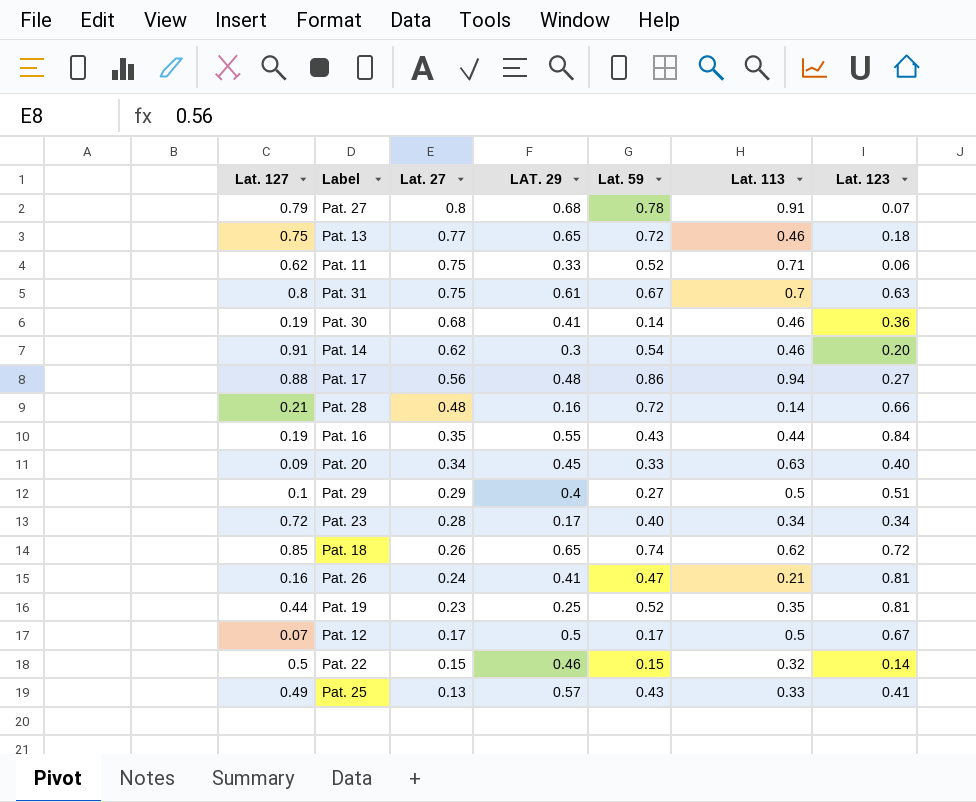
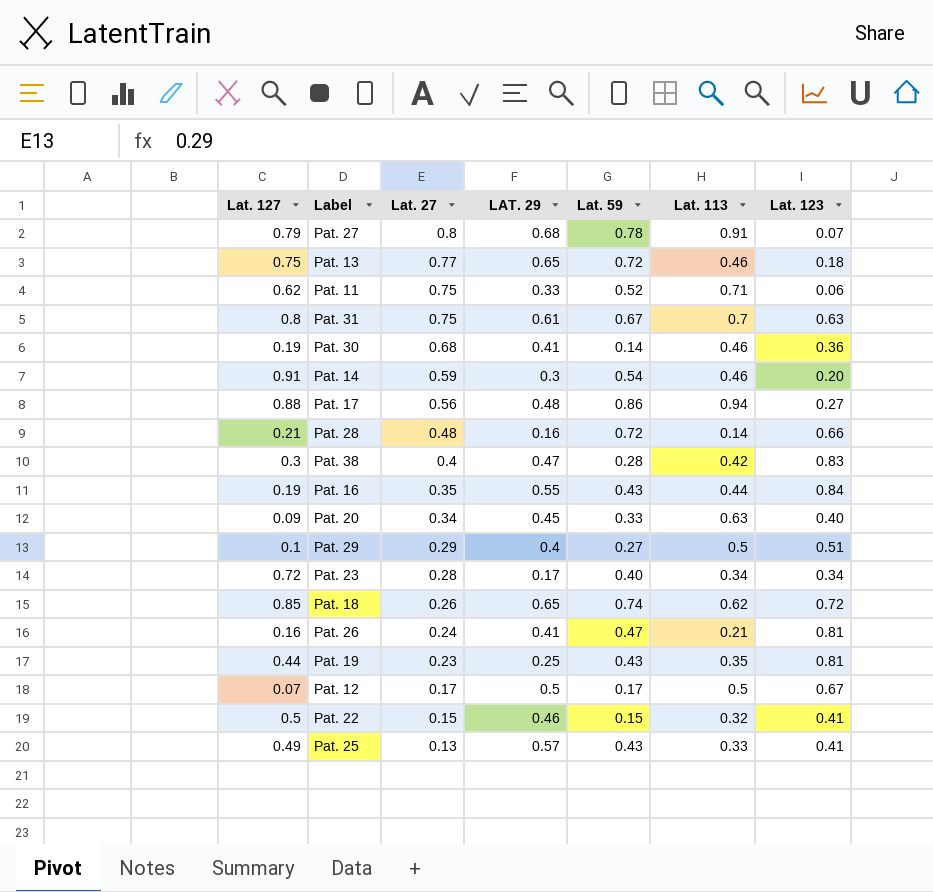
Pat. 14 | Lat. 27: 0.62 -> 0.59
row Pat. 38: none -> 0.3 | 0.4 | 0.47 | 0.28 | 0.42 | 0.83
Pat. 19 | Lat. 59: 0.52 -> 0.43
Pat. 22 | Lat. 123: 0.14 -> 0.41

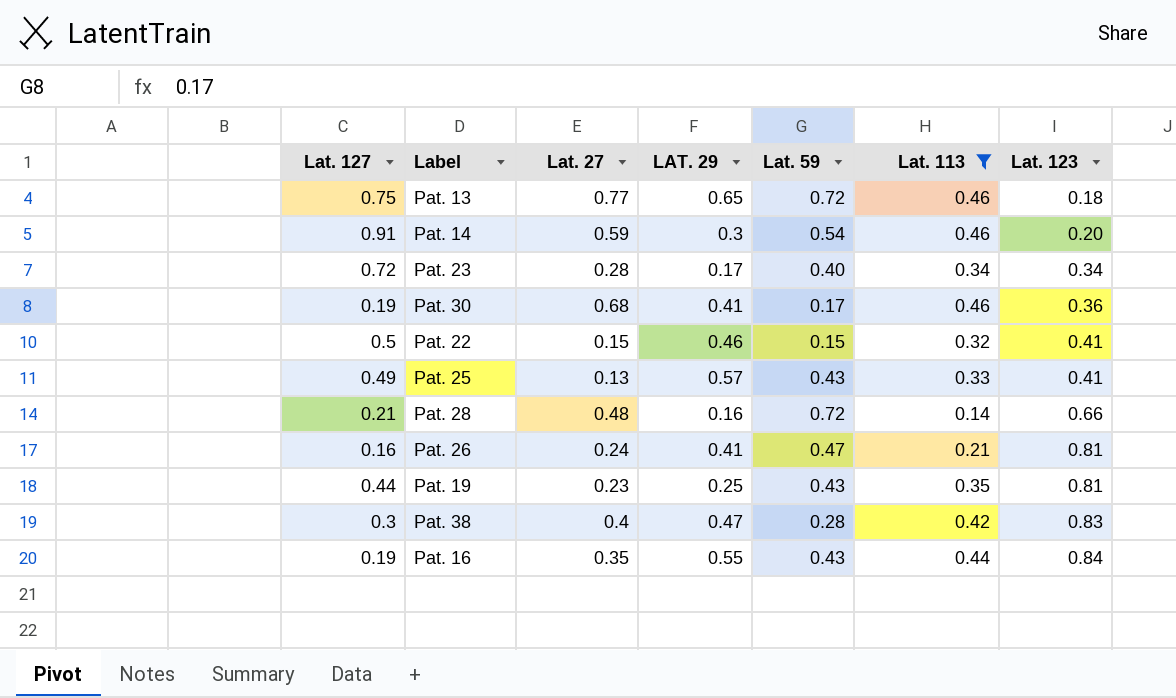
filter: none -> Lat. 113 <= 0.46
row order: Lat. 27 descending -> Lat. 123 ascending
Pat. 30 | Lat. 59: 0.14 -> 0.17

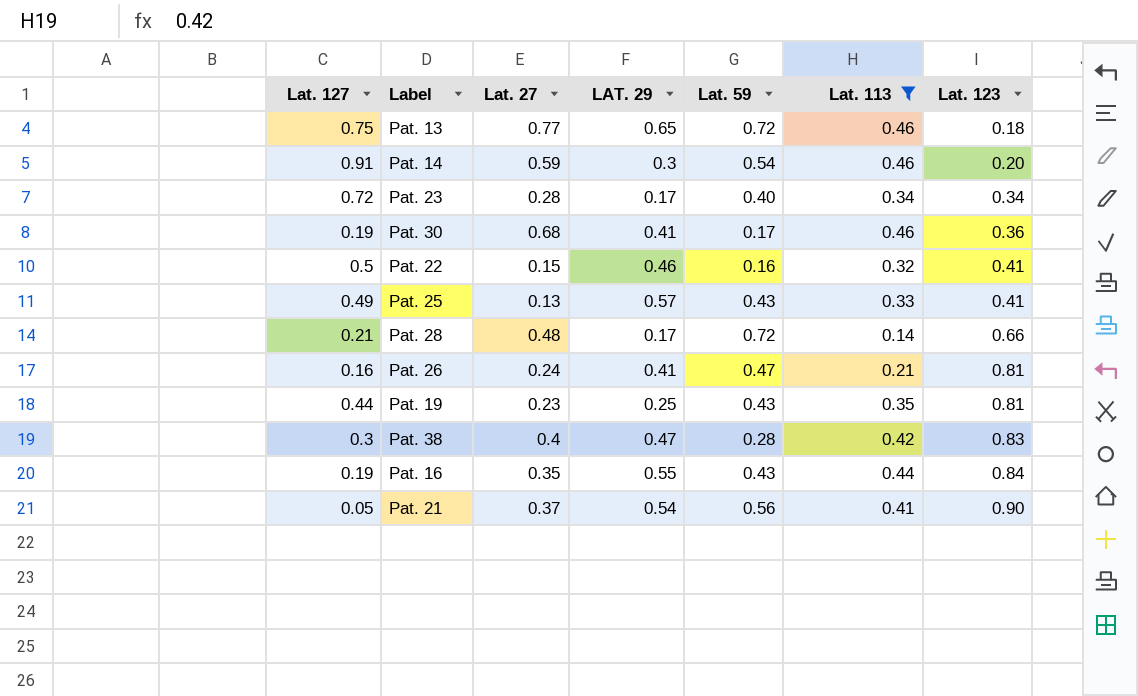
Pat. 22 | Lat. 59: 0.15 -> 0.16
Pat. 28 | LAT. 29: 0.16 -> 0.17
row Pat. 21: none -> 0.05 | 0.37 | 0.54 | 0.56 | 0.41 | 0.90

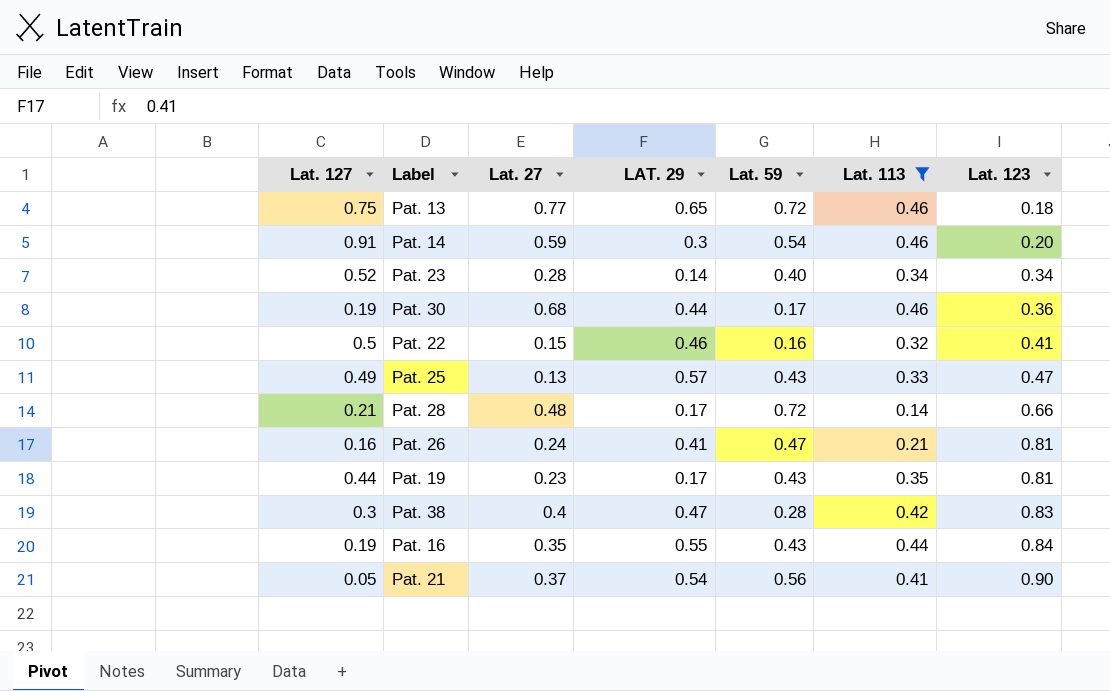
Pat. 23 | Lat. 127: 0.72 -> 0.52
Pat. 23 | LAT. 29: 0.17 -> 0.14
Pat. 30 | LAT. 29: 0.41 -> 0.44
Pat. 25 | Lat. 123: 0.41 -> 0.47
Pat. 19 | LAT. 29: 0.25 -> 0.17

